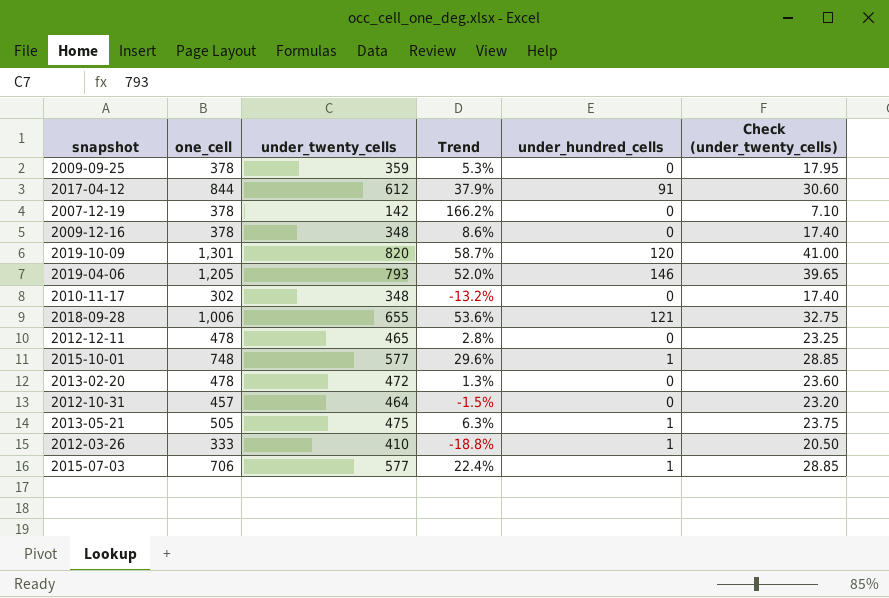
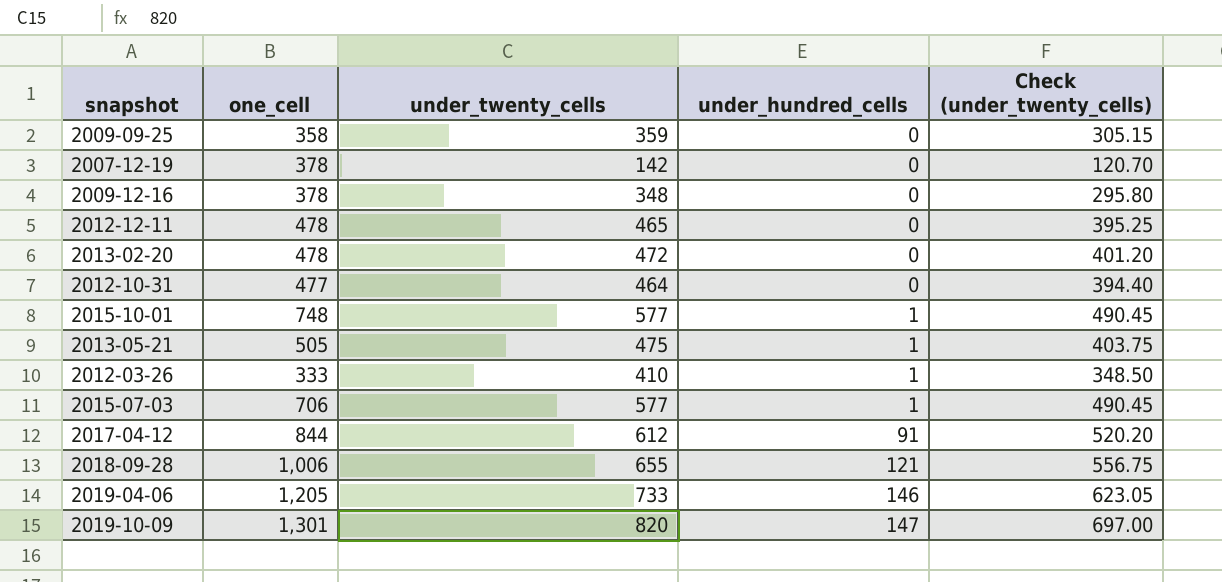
row order: none -> under_hundred_cells ascending
column Trend | formula: ([one_cell] - [under_twenty_cells]) / [under_twenty_cells] -> none
column Check (under_twenty_cells) | formula: [under_twenty_cells] * 0.05 -> [under_twenty_cells] * 0.85
row 2010-11-17: 302 | 348 | -13.2% | 0 | 17.40 -> none
2009-09-25 | one_cell: 378 -> 358
2012-10-31 | one_cell: 457 -> 477
2019-04-06 | under_twenty_cells: 793 -> 733
2019-10-09 | under_hundred_cells: 120 -> 147

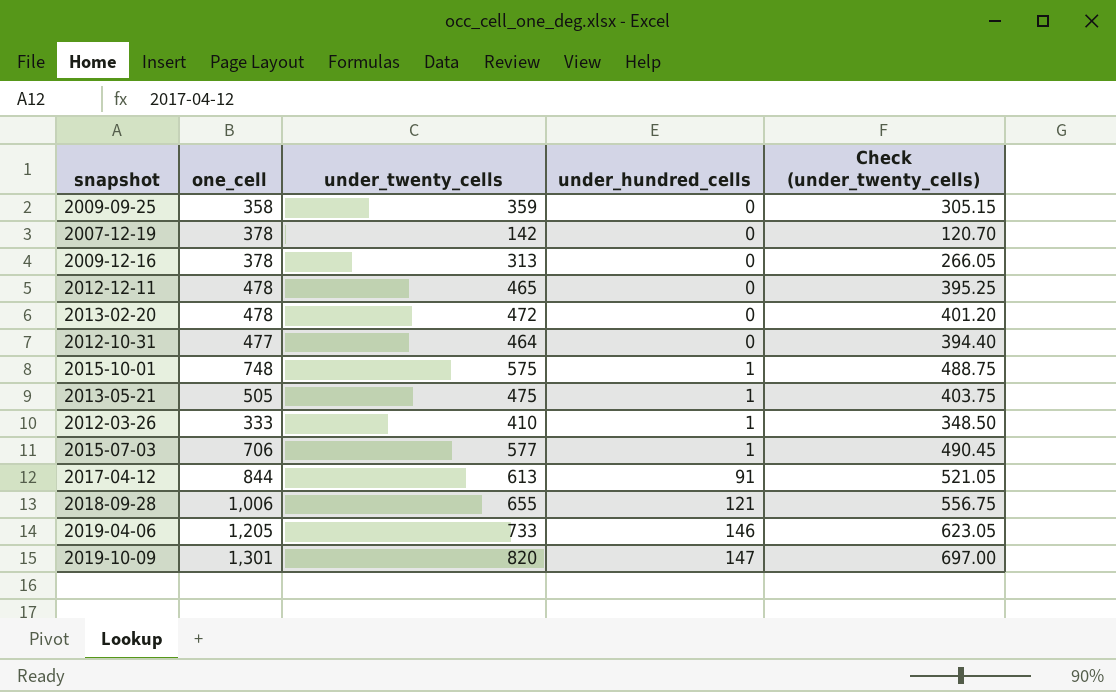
2009-12-16 | under_twenty_cells: 348 -> 313
2009-12-16 | Check (under_twenty_cells): 295.80 -> 266.05
2015-10-01 | under_twenty_cells: 577 -> 575
2015-10-01 | Check (under_twenty_cells): 490.45 -> 488.75
2017-04-12 | under_twenty_cells: 612 -> 613
2017-04-12 | Check (under_twenty_cells): 520.20 -> 521.05

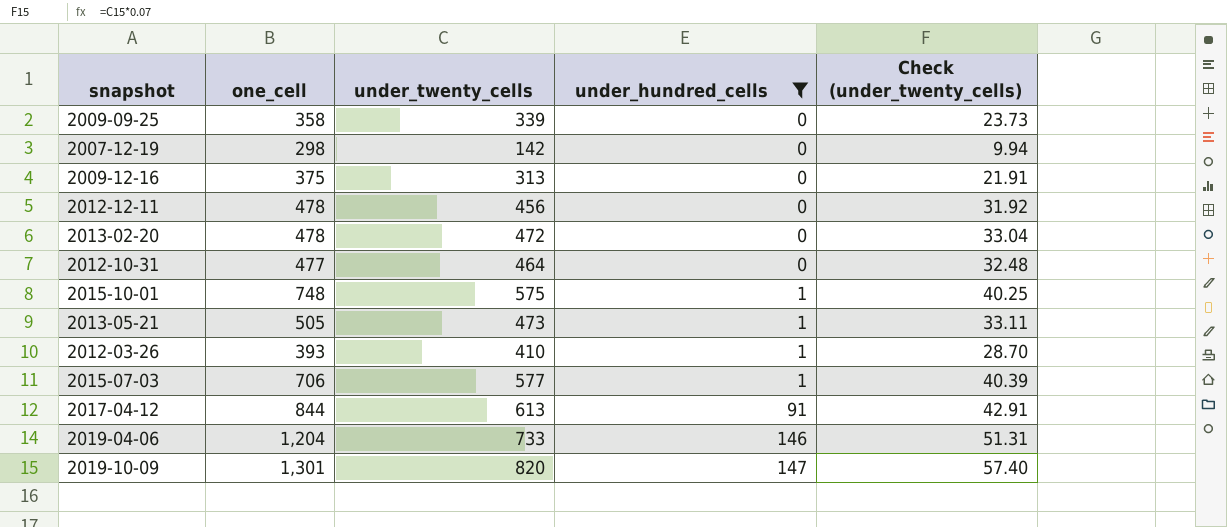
filter: none -> under_hundred_cells != 121
column Check (under_twenty_cells) | formula: [under_twenty_cells] * 0.85 -> [under_twenty_cells] * 0.07
2009-09-25 | under_twenty_cells: 359 -> 339
2007-12-19 | one_cell: 378 -> 298
2009-12-16 | one_cell: 378 -> 375
2012-12-11 | under_twenty_cells: 465 -> 456
2013-05-21 | under_twenty_cells: 475 -> 473
2012-03-26 | one_cell: 333 -> 393
2019-04-06 | one_cell: 1,205 -> 1,204

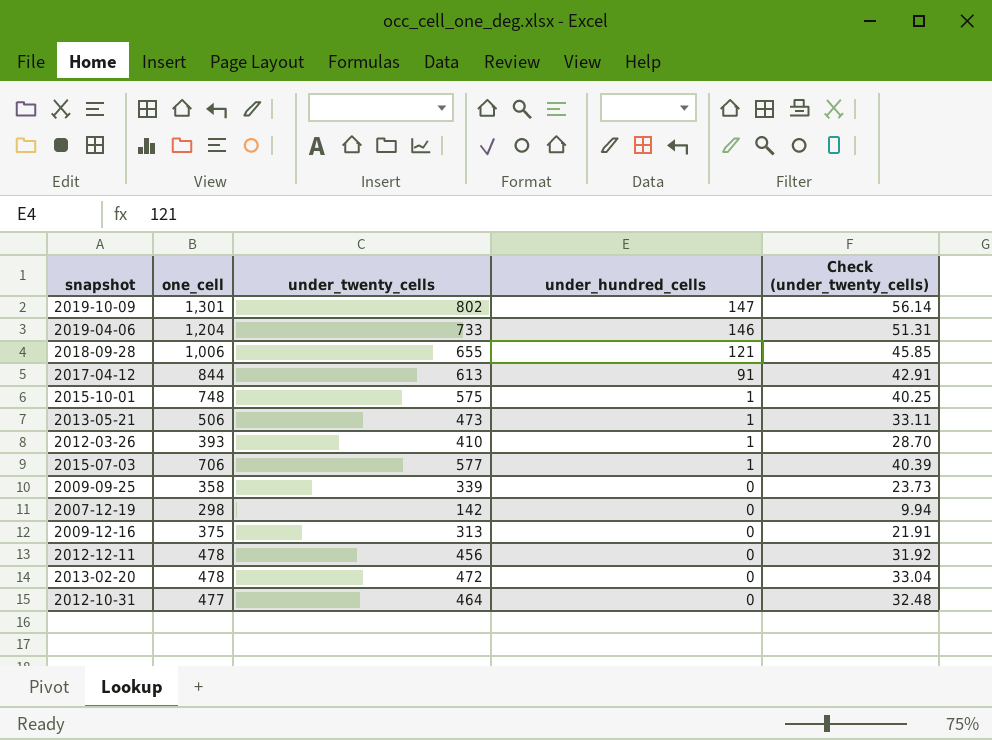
filter: under_hundred_cells != 121 -> none
row order: under_hundred_cells ascending -> under_hundred_cells descending
2019-10-09 | under_twenty_cells: 820 -> 802
2019-10-09 | Check (under_twenty_cells): 57.40 -> 56.14
2013-05-21 | one_cell: 505 -> 506

